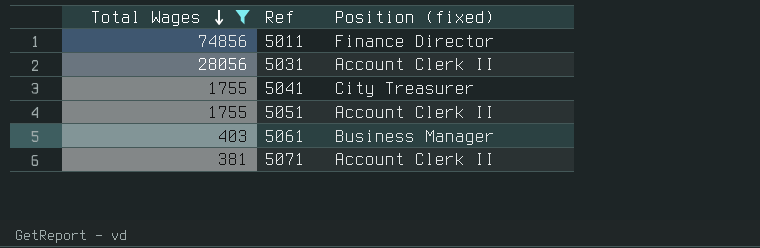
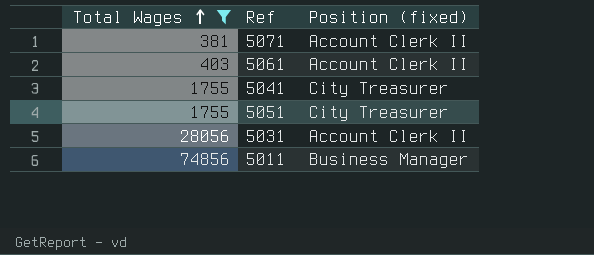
row order: Total Wages descending -> Total Wages ascending
5061 | Position (fixed): Business Manager -> Account Clerk II
5051 | Position (fixed): Account Clerk II -> City Treasurer
5011 | Position (fixed): Finance Director -> Business Manager

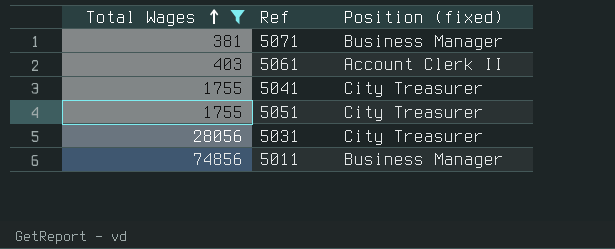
5071 | Position (fixed): Account Clerk II -> Business Manager
5031 | Position (fixed): Account Clerk II -> City Treasurer

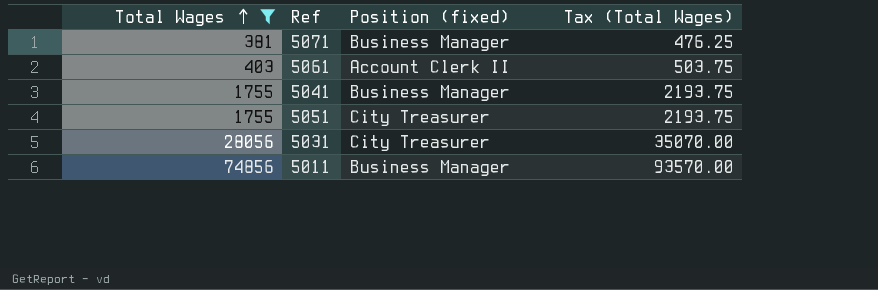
column Tax (Total Wages) | formula: none -> [Total Wages] * 1.25
5041 | Position (fixed): City Treasurer -> Business Manager

